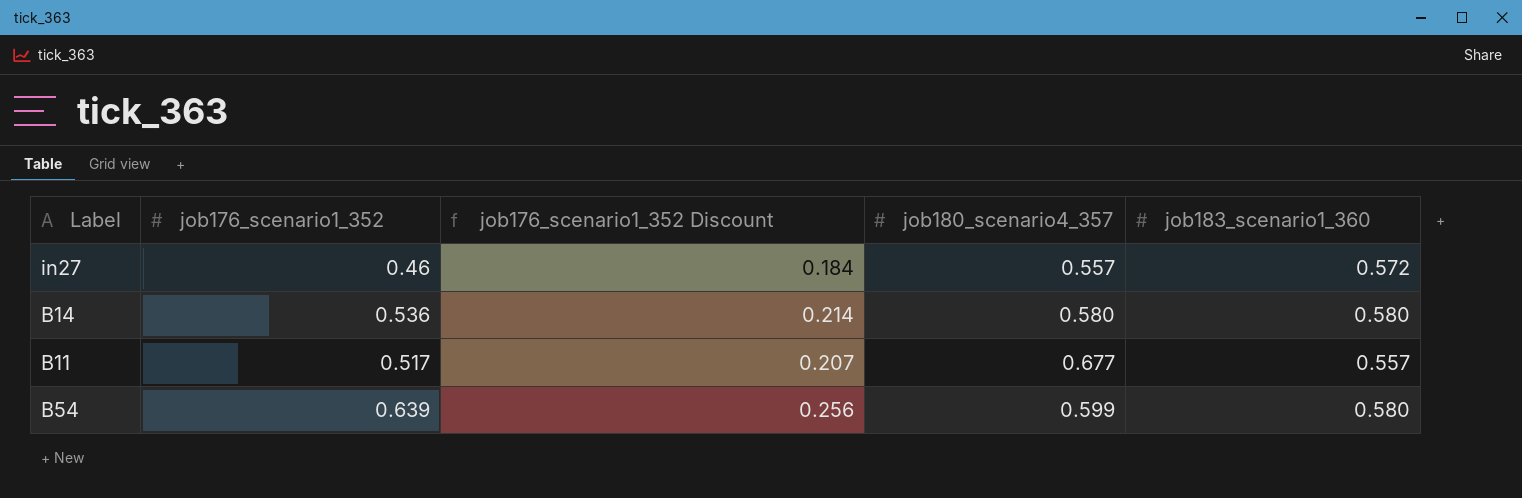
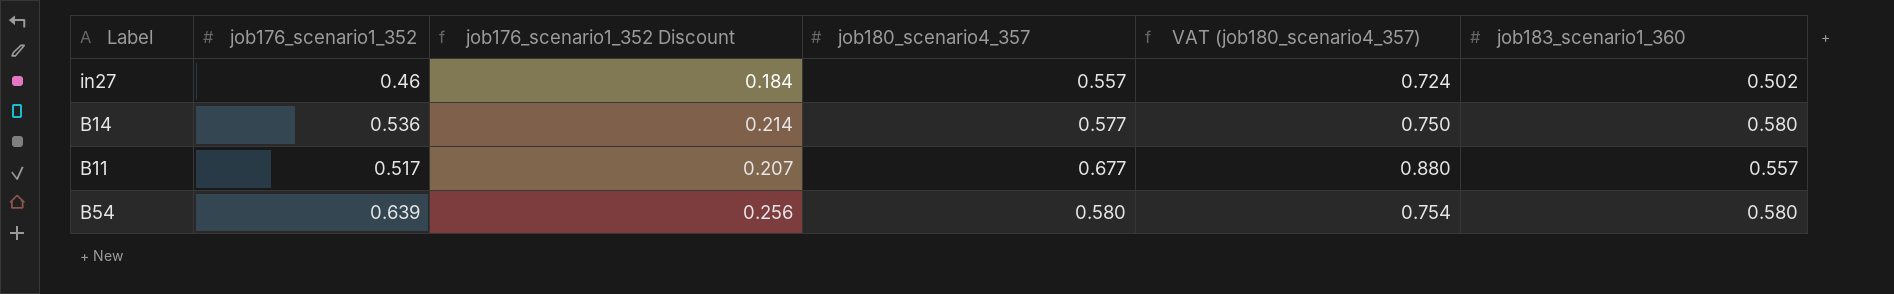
column VAT (job180_scenario4_357) | formula: none -> [job180_scenario4_357] * 1.3
in27 | job183_scenario1_360: 0.572 -> 0.502
B14 | job180_scenario4_357: 0.580 -> 0.577
B54 | job180_scenario4_357: 0.599 -> 0.580

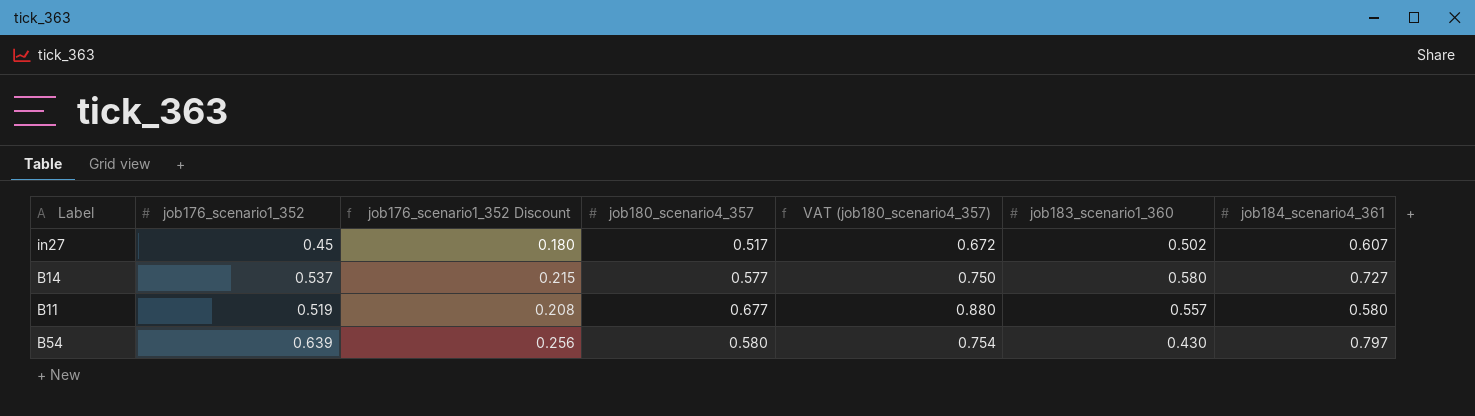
column job184_scenario4_361 | position: none -> 7
in27 | job176_scenario1_352: 0.46 -> 0.45
in27 | job176_scenario1_352 Discount: 0.184 -> 0.180
in27 | job180_scenario4_357: 0.557 -> 0.517
in27 | VAT (job180_scenario4_357): 0.724 -> 0.672
B14 | job176_scenario1_352: 0.536 -> 0.537
B14 | job176_scenario1_352 Discount: 0.214 -> 0.215
B11 | job176_scenario1_352: 0.517 -> 0.519
B11 | job176_scenario1_352 Discount: 0.207 -> 0.208
B54 | job183_scenario1_360: 0.580 -> 0.430

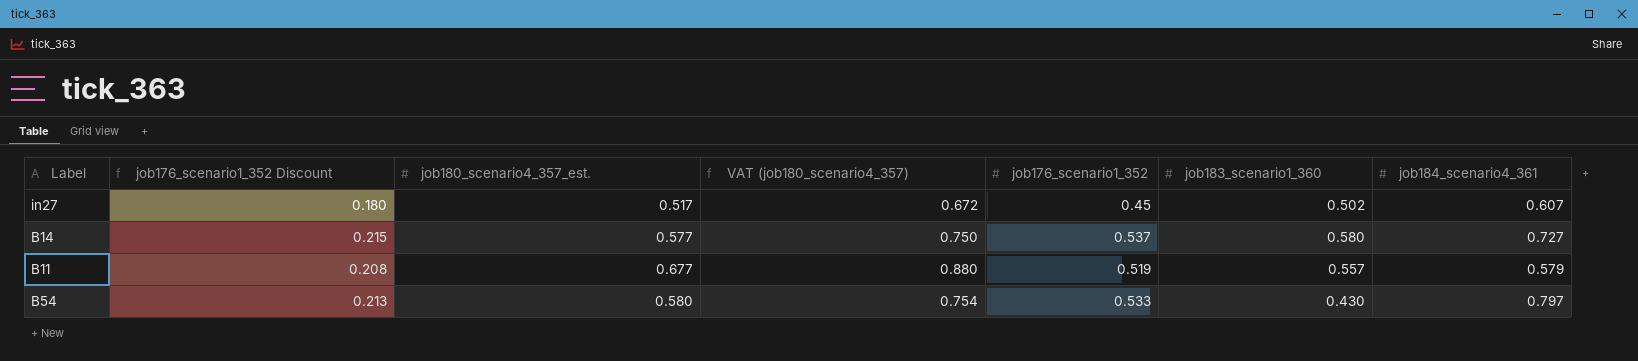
column name: job180_scenario4_357 -> job180_scenario4_357_est.
column job176_scenario1_352 | position: 2 -> 5
B11 | job184_scenario4_361: 0.580 -> 0.579
B54 | job176_scenario1_352 Discount: 0.256 -> 0.213
B54 | job176_scenario1_352: 0.639 -> 0.533

